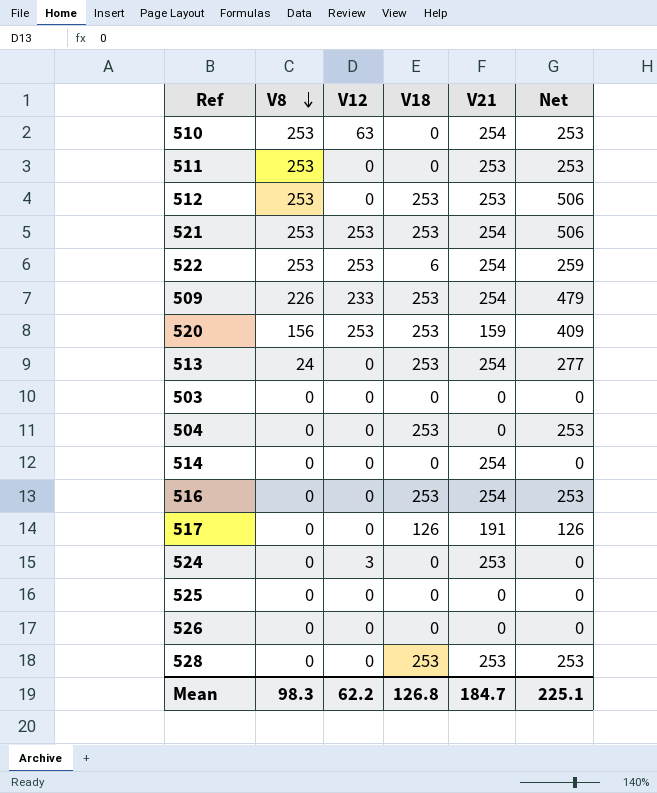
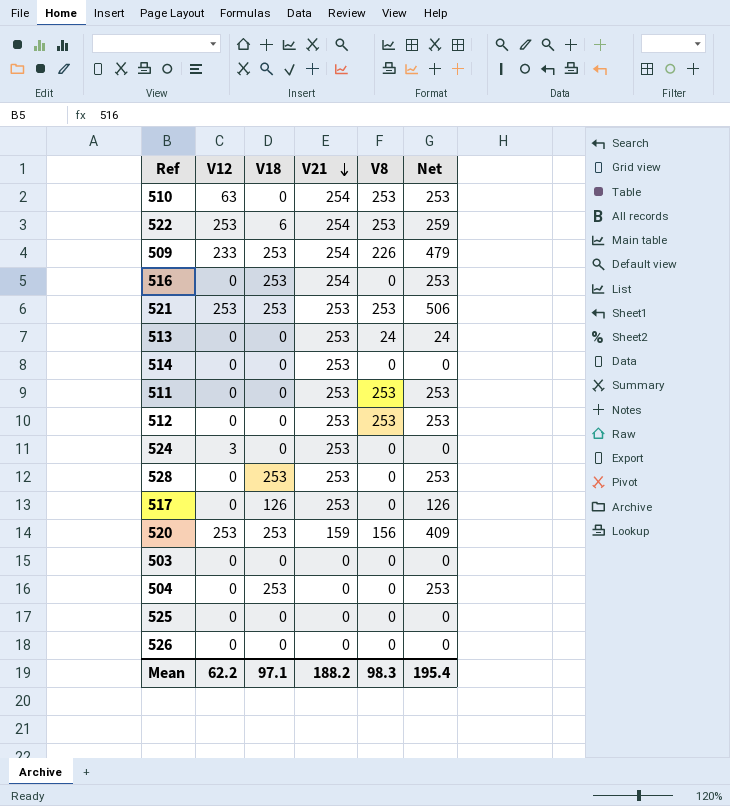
row order: V8 descending -> V21 descending
column V8 | position: 2 -> 5
521 | V21: 254 -> 253
513 | V18: 253 -> 0
513 | V21: 254 -> 253
513 | Net: 277 -> 24
514 | V21: 254 -> 253
512 | V18: 253 -> 0
512 | Net: 506 -> 253
517 | V21: 191 -> 253
Mean | V18: 126.8 -> 97.1
Mean | V21: 184.7 -> 188.2
Mean | Net: 225.1 -> 195.4

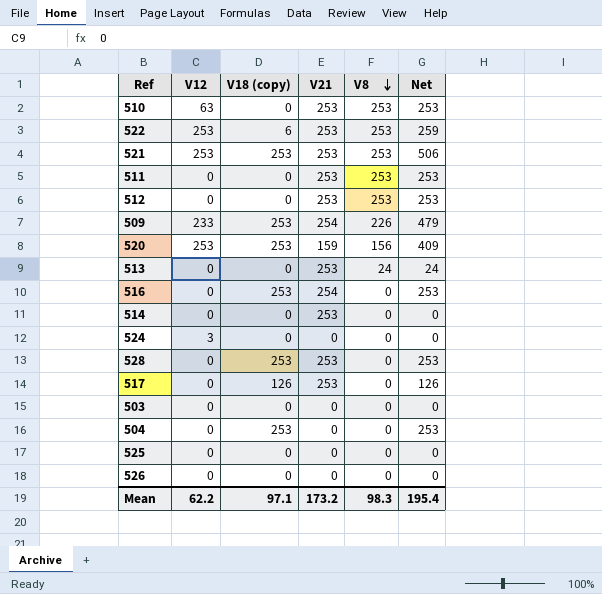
row order: V21 descending -> V8 descending
column name: V18 -> V18 (copy)
510 | V21: 254 -> 253
522 | V21: 254 -> 253
524 | V21: 253 -> 0
Mean | V21: 188.2 -> 173.2

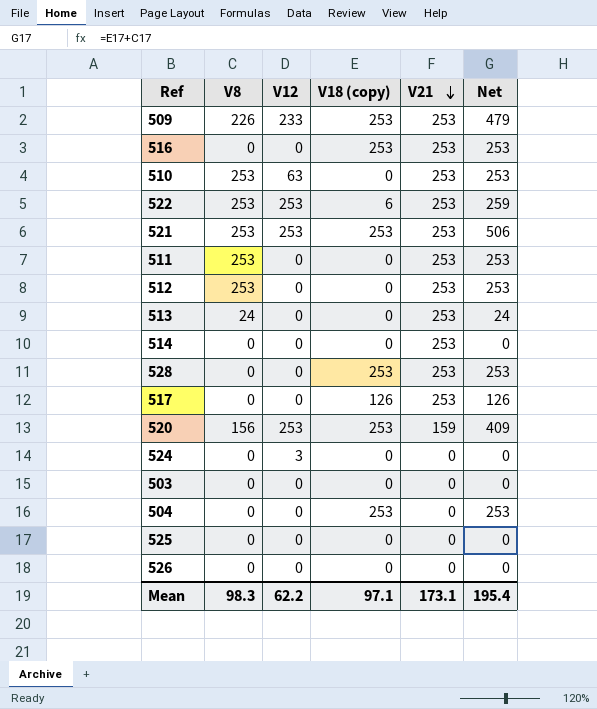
row order: V8 descending -> V21 descending
column V8 | position: 5 -> 2
509 | V21: 254 -> 253
516 | V21: 254 -> 253
Mean | V21: 173.2 -> 173.1

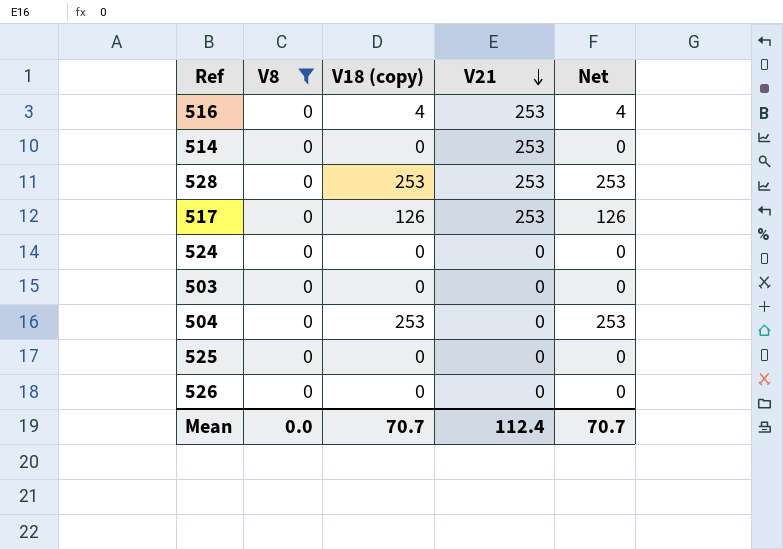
filter: none -> V8 = 0
column V12 | position: 3 -> none
516 | V18 (copy): 253 -> 4
516 | Net: 253 -> 4
Mean | V8: 98.3 -> 0.0
Mean | V18 (copy): 97.1 -> 70.7
Mean | V21: 173.1 -> 112.4
Mean | Net: 195.4 -> 70.7

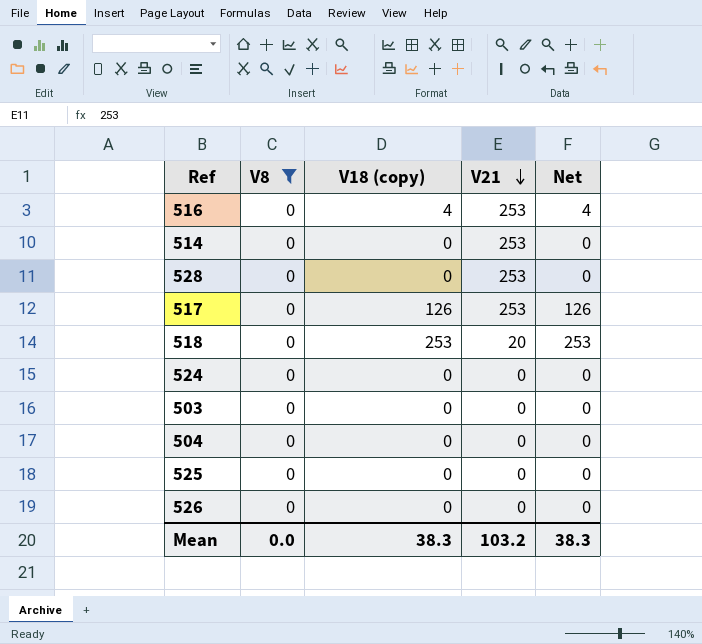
528 | V18 (copy): 253 -> 0
528 | Net: 253 -> 0
row 518: none -> 0 | 253 | 20 | 253
504 | V18 (copy): 253 -> 0
504 | Net: 253 -> 0
Mean | V18 (copy): 70.7 -> 38.3
Mean | V21: 112.4 -> 103.2
Mean | Net: 70.7 -> 38.3

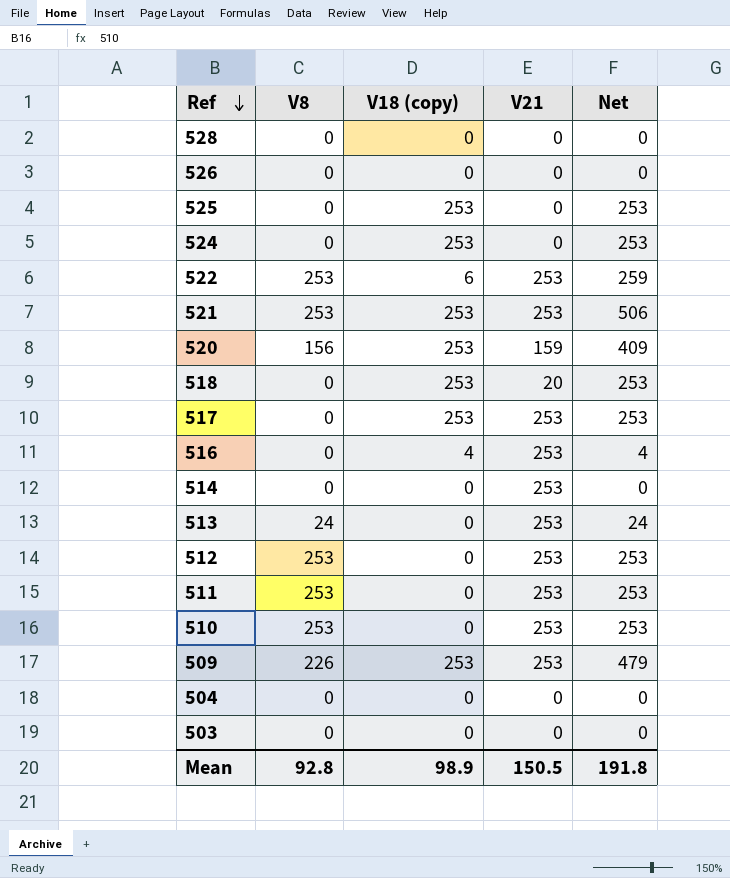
filter: V8 = 0 -> none
row order: V21 descending -> Ref descending
528 | V21: 253 -> 0
525 | V18 (copy): 0 -> 253
525 | Net: 0 -> 253
524 | V18 (copy): 0 -> 253
524 | Net: 0 -> 253
517 | V18 (copy): 126 -> 253
517 | Net: 126 -> 253
Mean | V8: 0.0 -> 92.8
Mean | V18 (copy): 38.3 -> 98.9
Mean | V21: 103.2 -> 150.5
Mean | Net: 38.3 -> 191.8

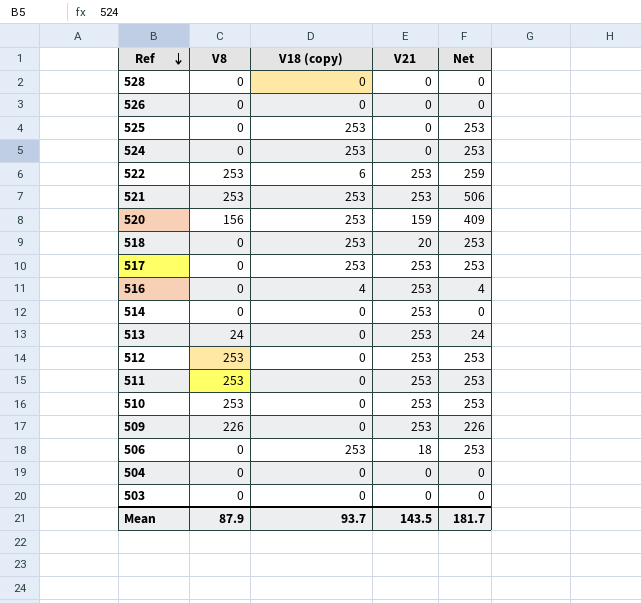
509 | V18 (copy): 253 -> 0
509 | Net: 479 -> 226
row 506: none -> 0 | 253 | 18 | 253
Mean | V8: 92.8 -> 87.9
Mean | V18 (copy): 98.9 -> 93.7
Mean | V21: 150.5 -> 143.5
Mean | Net: 191.8 -> 181.7

